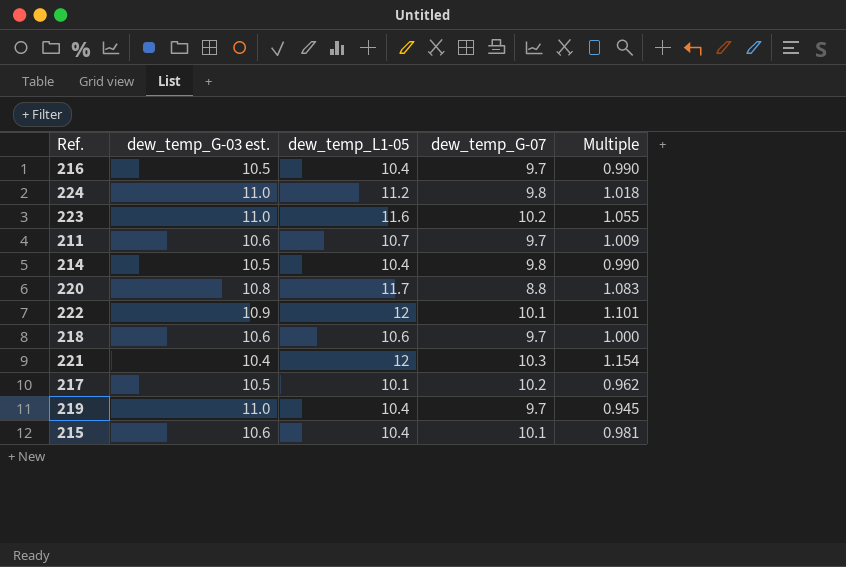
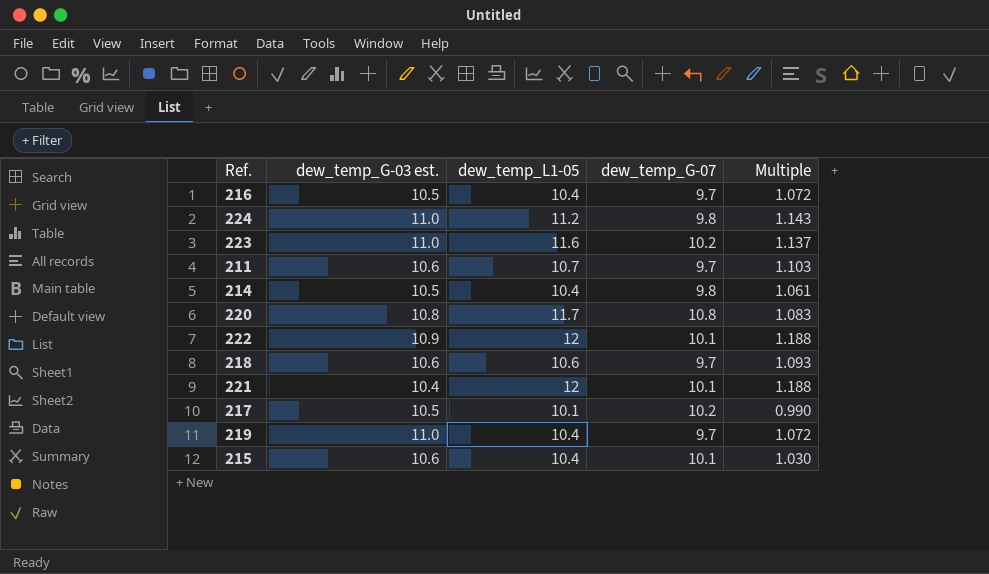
column Multiple | formula: [dew_temp_L1-05] / [dew_temp_G-03 est.] -> [dew_temp_L1-05] / [dew_temp_G-07]
220 | dew_temp_G-07: 8.8 -> 10.8
221 | dew_temp_G-07: 10.3 -> 10.1

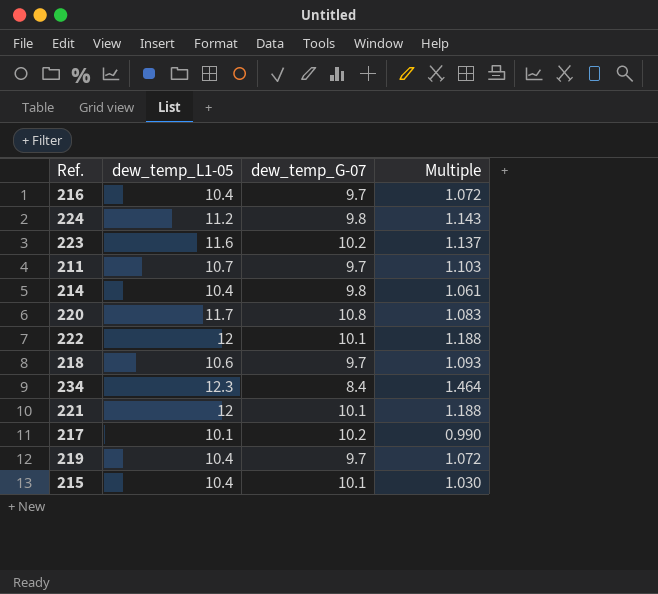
column dew_temp_G-03 est. | position: 2 -> none
row 234: none -> 12.3 | 8.4 | 1.464

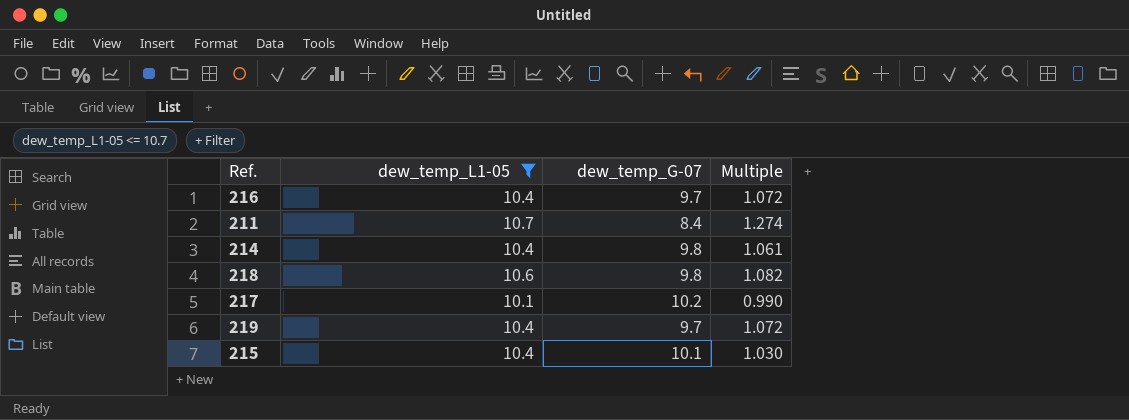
filter: none -> dew_temp_L1-05 <= 10.7
211 | dew_temp_G-07: 9.7 -> 8.4
211 | Multiple: 1.103 -> 1.274
218 | dew_temp_G-07: 9.7 -> 9.8
218 | Multiple: 1.093 -> 1.082

